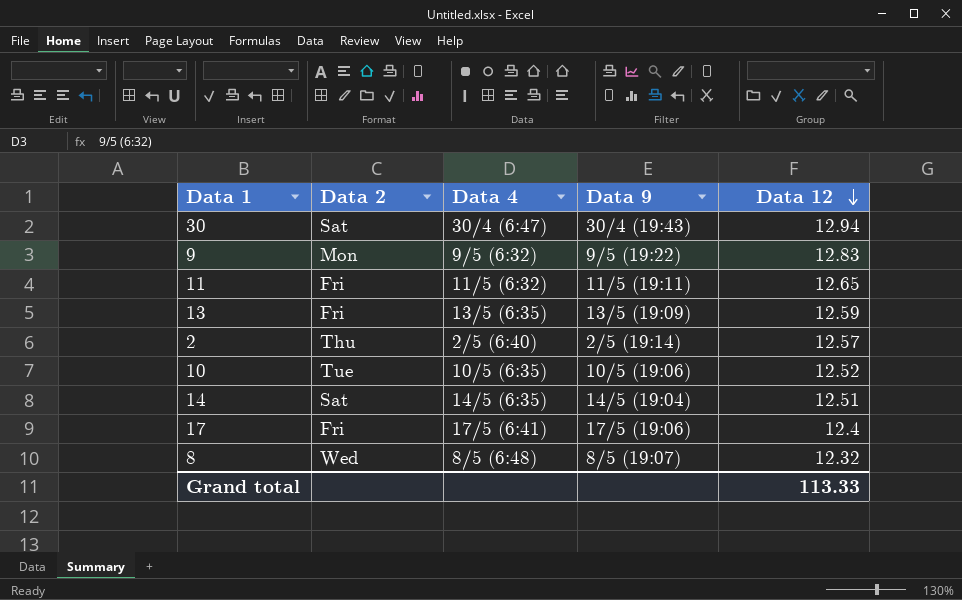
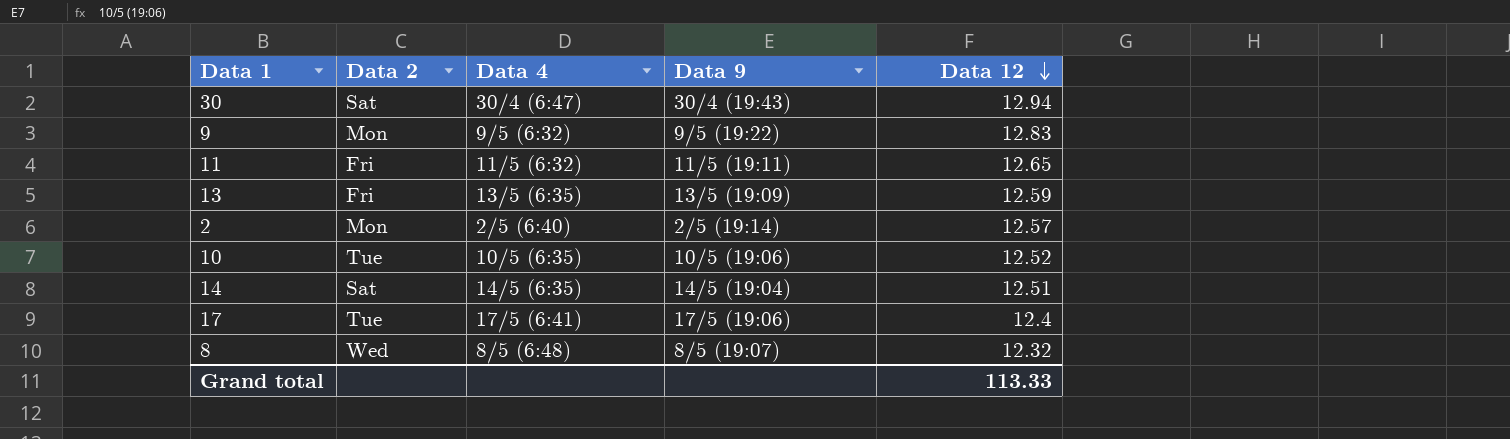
2 | Data 2: Thu -> Mon
17 | Data 2: Fri -> Tue

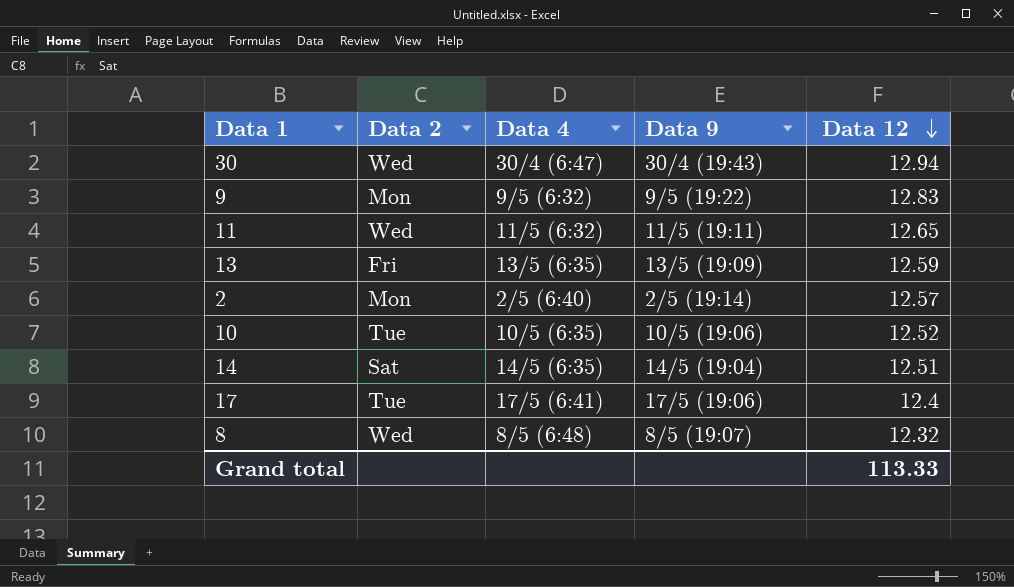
30 | Data 2: Sat -> Wed
11 | Data 2: Fri -> Wed

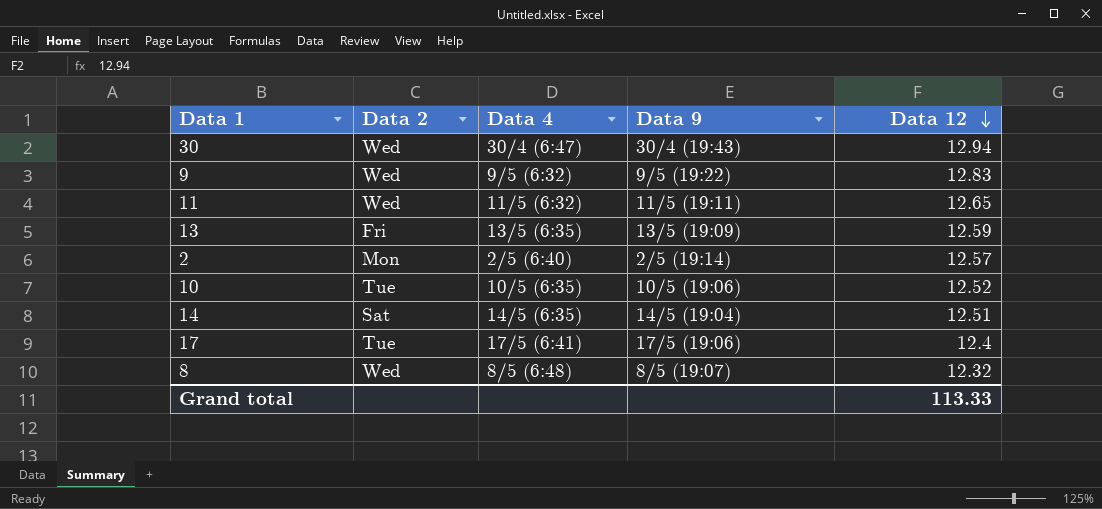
9 | Data 2: Mon -> Wed

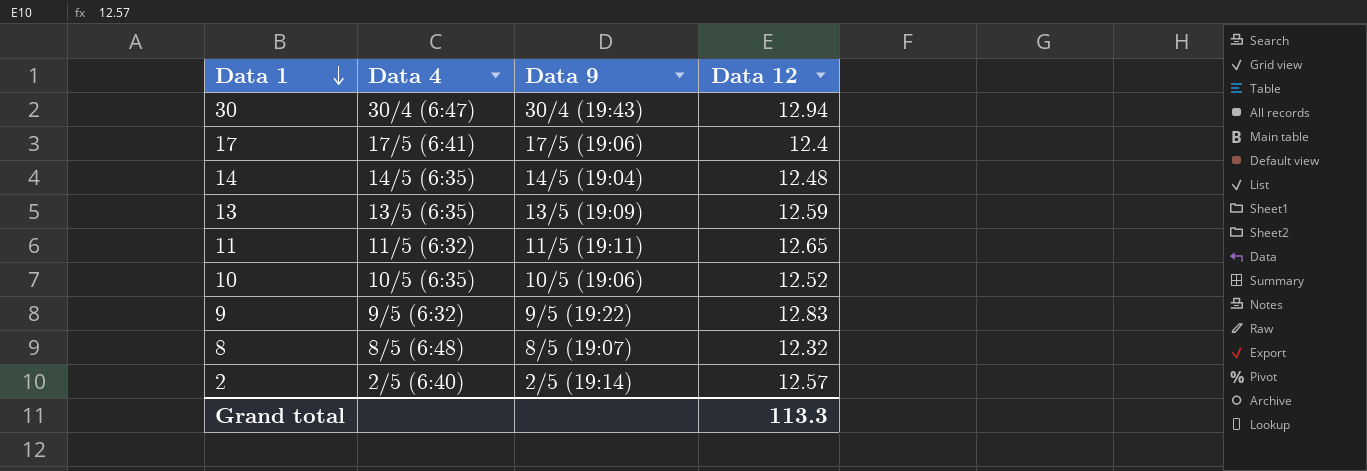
row order: Data 12 descending -> Data 1 descending
column Data 2 | position: 2 -> none
14 | Data 12: 12.51 -> 12.48
Grand total | Data 12: 113.33 -> 113.3

